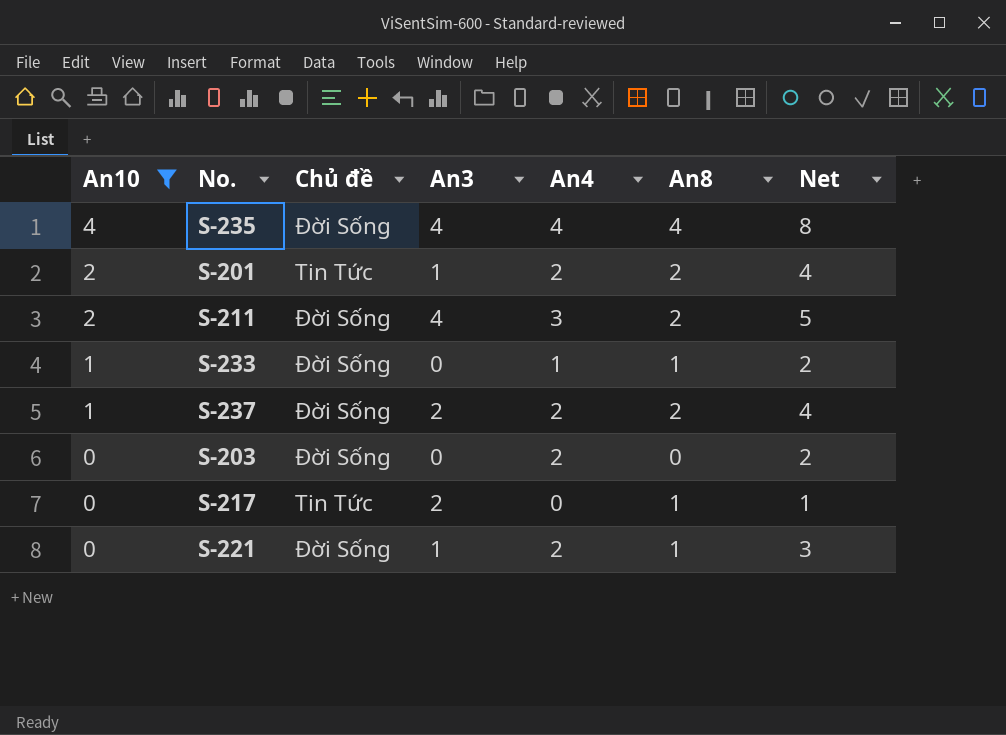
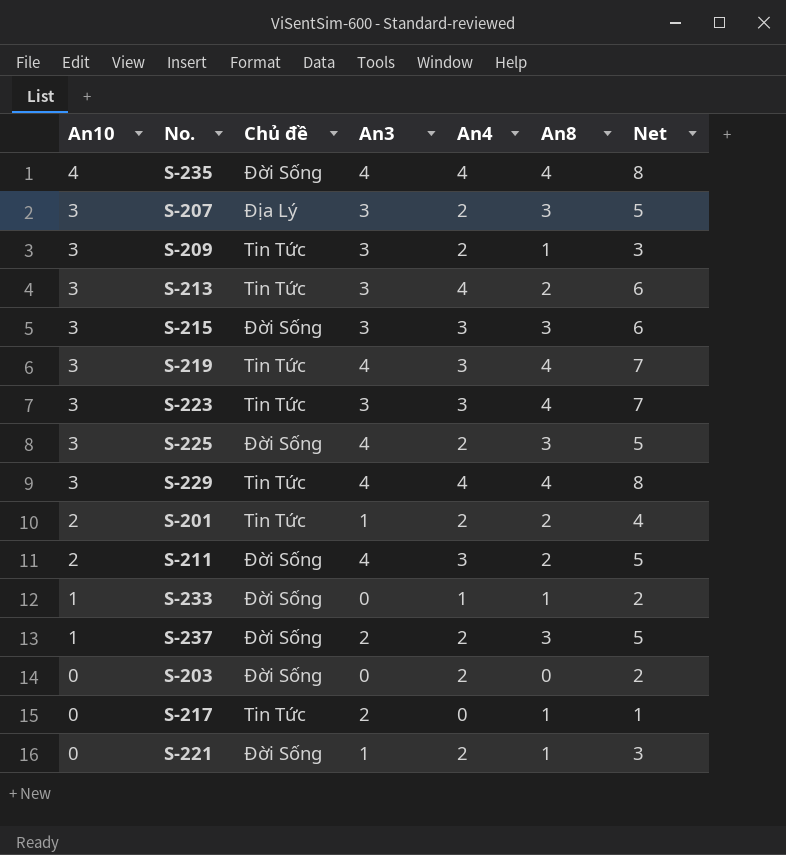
filter: An10 != 3 -> none
S-237 | An8: 2 -> 3
S-237 | Net: 4 -> 5

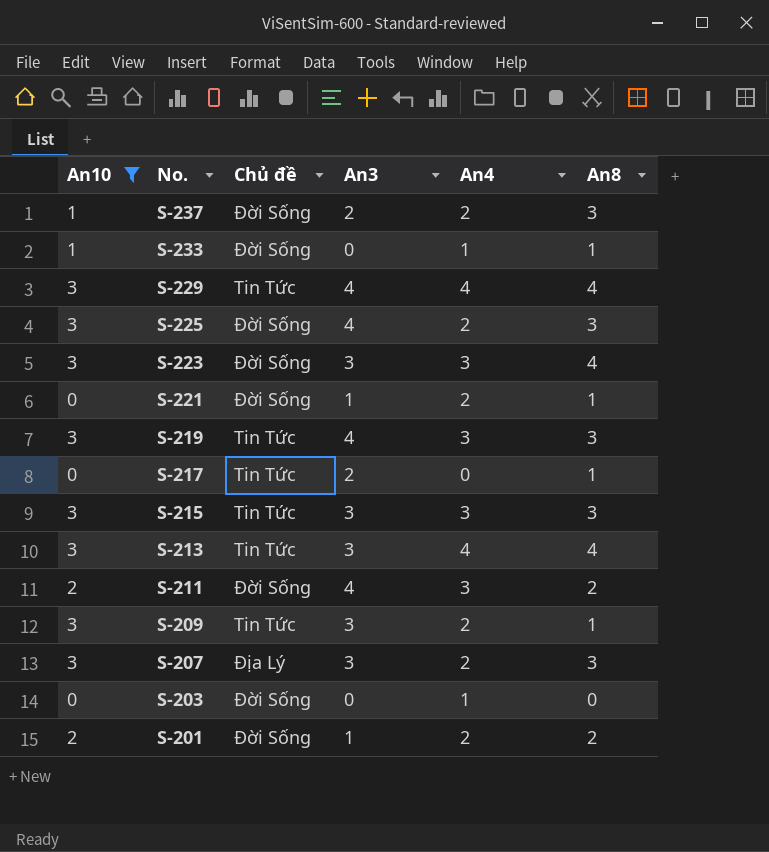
filter: none -> An10 != 4
row order: An10 descending -> No. descending
column Net | formula: [An4] + [An8] -> none
S-223 | Chủ đề: Tin Tức -> Đời Sống
S-219 | An8: 4 -> 3
S-215 | Chủ đề: Đời Sống -> Tin Tức
S-213 | An8: 2 -> 4
S-203 | An4: 2 -> 1
S-201 | Chủ đề: Tin Tức -> Đời Sống

